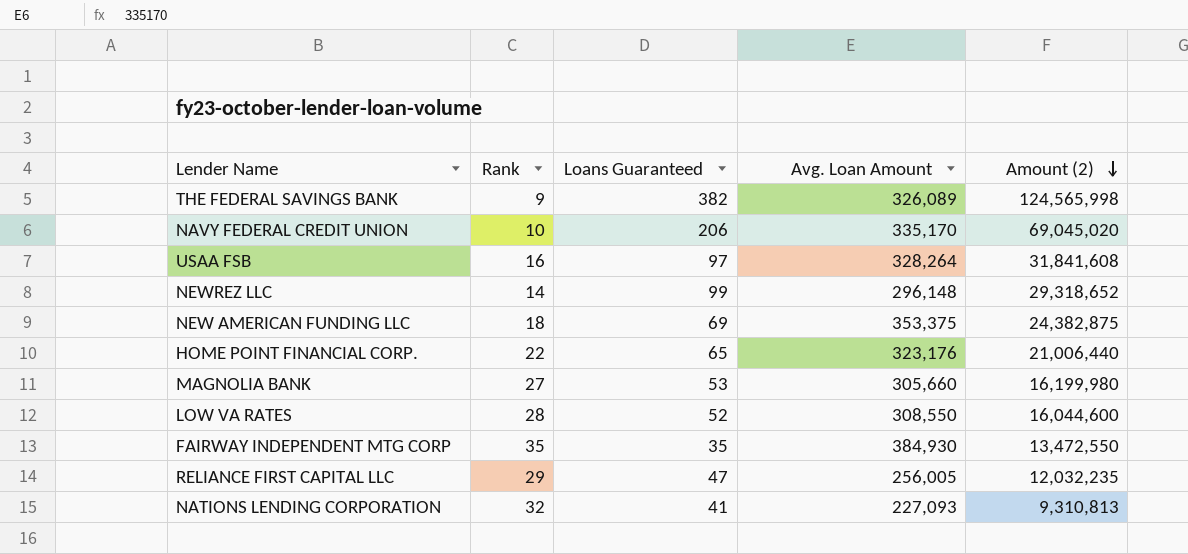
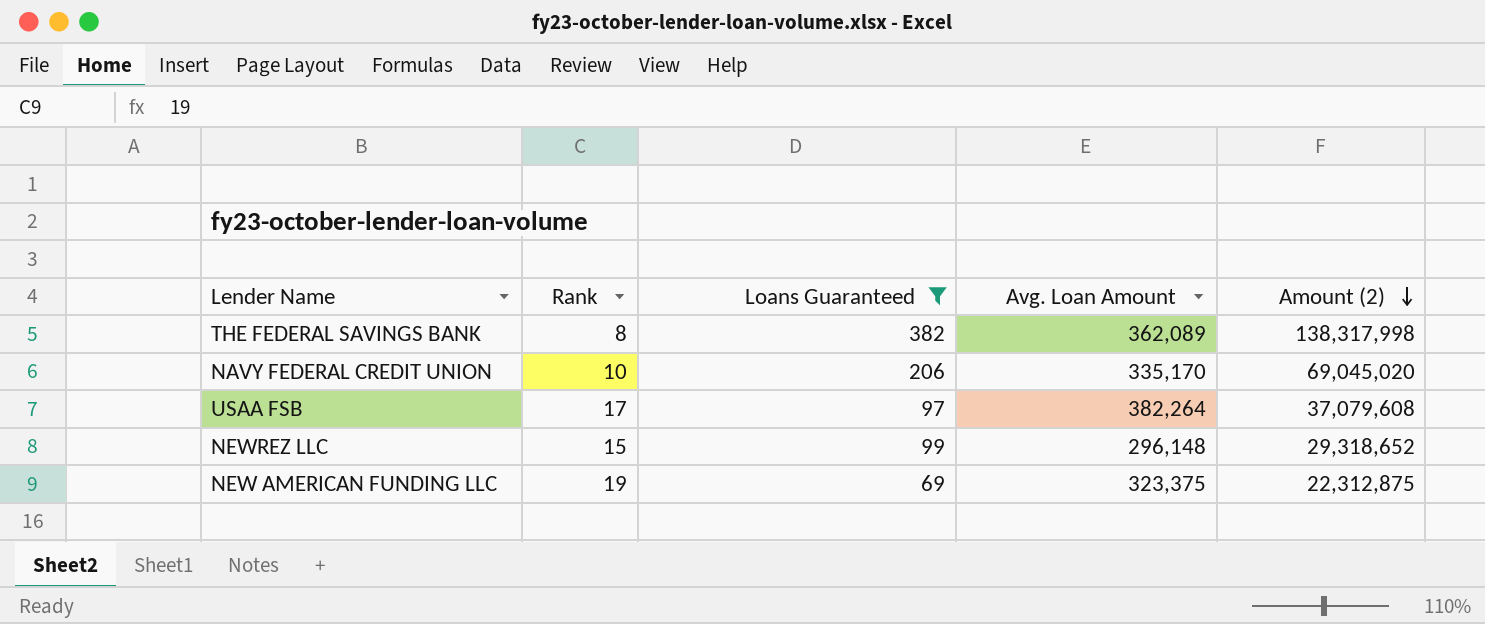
filter: none -> Loans Guaranteed >= 69
THE FEDERAL SAVINGS BANK | Rank: 9 -> 8
THE FEDERAL SAVINGS BANK | Avg. Loan Amount: 326,089 -> 362,089
THE FEDERAL SAVINGS BANK | Amount (2): 124,565,998 -> 138,317,998
USAA FSB | Rank: 16 -> 17
USAA FSB | Avg. Loan Amount: 328,264 -> 382,264
USAA FSB | Amount (2): 31,841,608 -> 37,079,608
NEWREZ LLC | Rank: 14 -> 15
NEW AMERICAN FUNDING LLC | Rank: 18 -> 19
NEW AMERICAN FUNDING LLC | Avg. Loan Amount: 353,375 -> 323,375
NEW AMERICAN FUNDING LLC | Amount (2): 24,382,875 -> 22,312,875

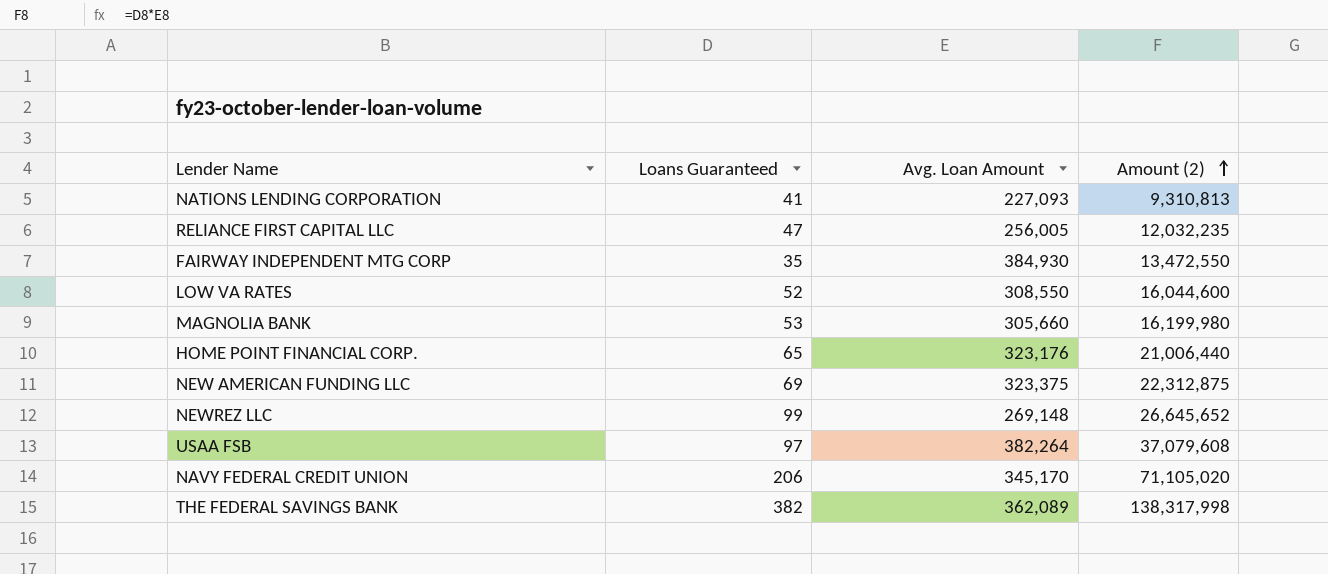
filter: Loans Guaranteed >= 69 -> none
row order: Amount (2) descending -> Amount (2) ascending
column Rank | position: 2 -> none
NEWREZ LLC | Avg. Loan Amount: 296,148 -> 269,148
NEWREZ LLC | Amount (2): 29,318,652 -> 26,645,652
NAVY FEDERAL CREDIT UNION | Avg. Loan Amount: 335,170 -> 345,170
NAVY FEDERAL CREDIT UNION | Amount (2): 69,045,020 -> 71,105,020

